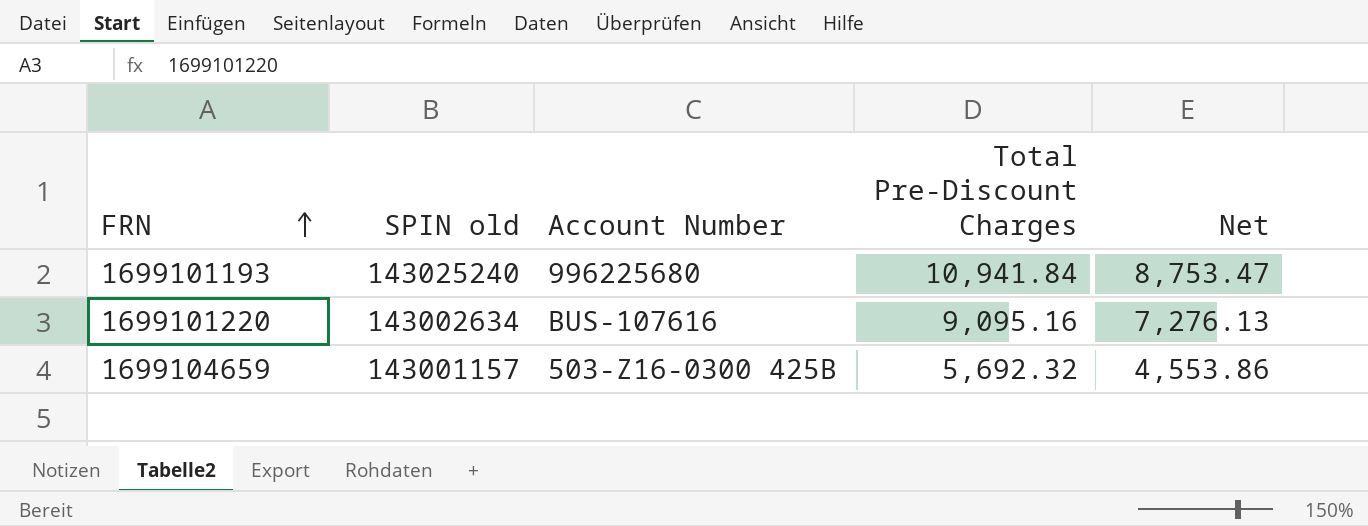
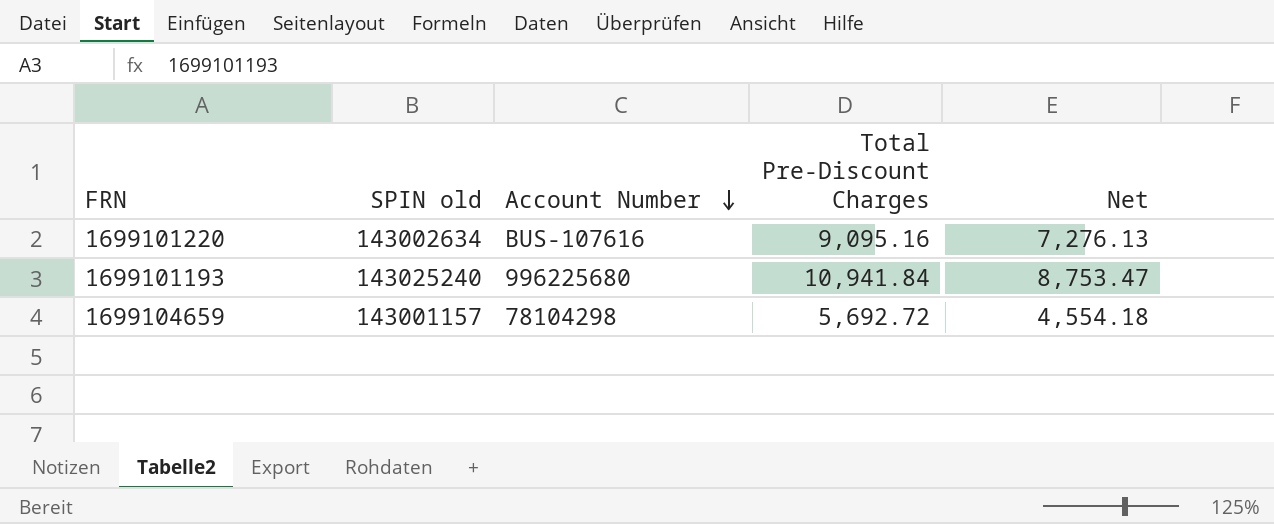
row order: FRN ascending -> Account Number descending
1699104659 | Account Number: 503-Z16-0300 425B -> 78104298
1699104659 | Total Pre-Discount Charges: 5,692.32 -> 5,692.72
1699104659 | Net: 4,553.86 -> 4,554.18

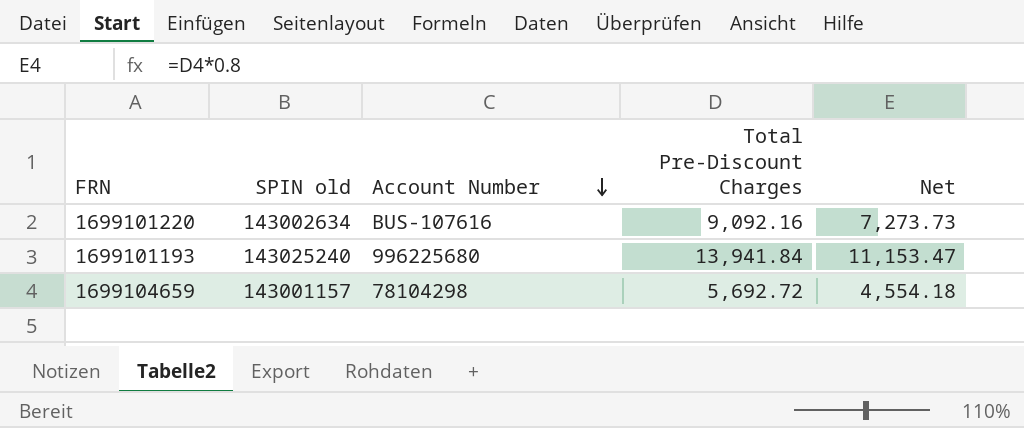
1699101220 | Total Pre-Discount Charges: 9,095.16 -> 9,092.16
1699101220 | Net: 7,276.13 -> 7,273.73
1699101193 | Total Pre-Discount Charges: 10,941.84 -> 13,941.84
1699101193 | Net: 8,753.47 -> 11,153.47

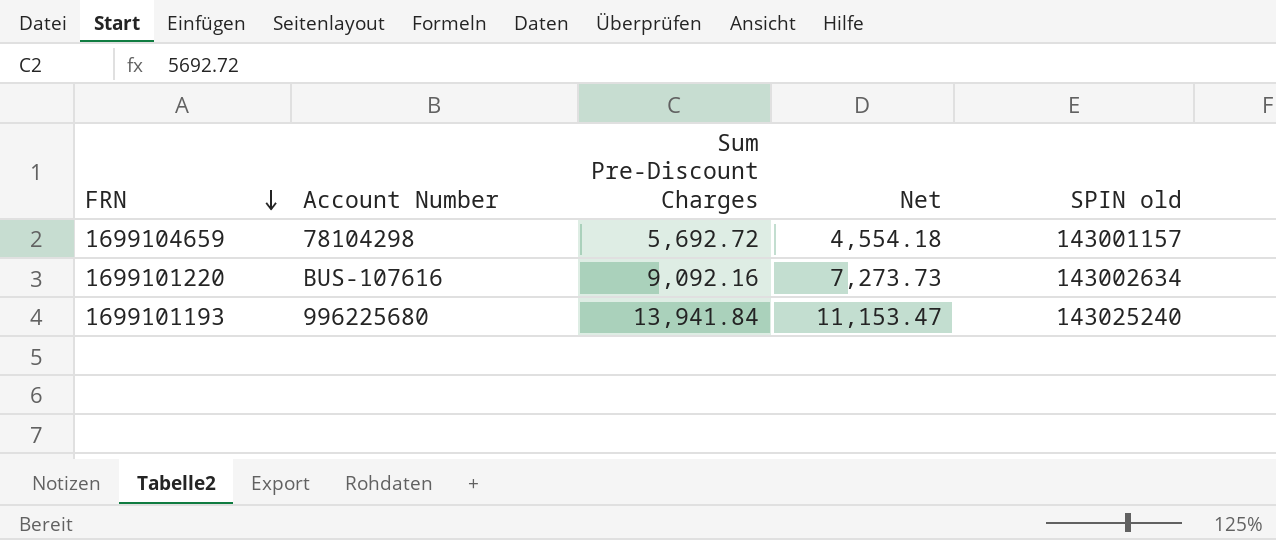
row order: Account Number descending -> FRN descending
column name: Total Pre-Discount Charges -> Sum Pre-Discount Charges
column SPIN old | position: 2 -> 5

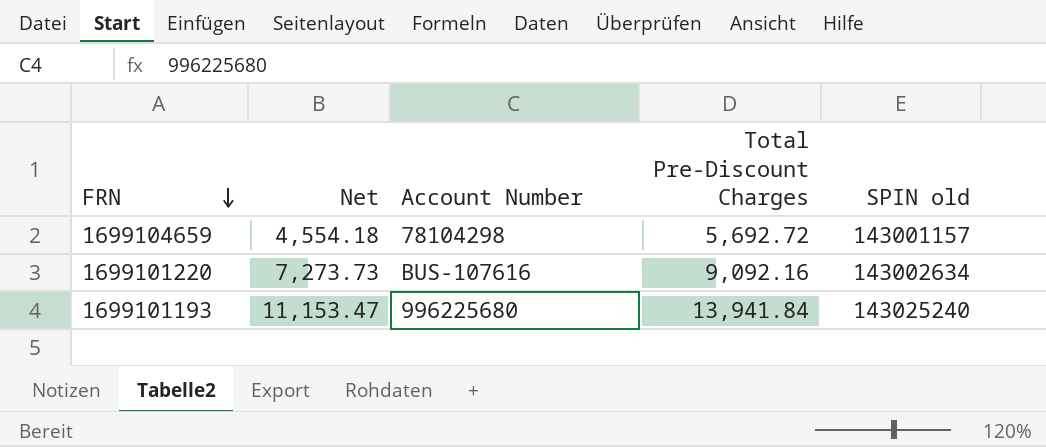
column Net | position: 4 -> 2
column name: Sum Pre-Discount Charges -> Total Pre-Discount Charges

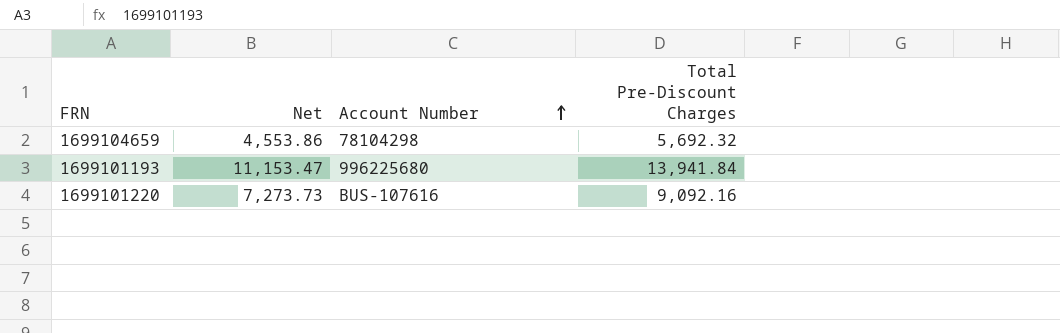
row order: FRN descending -> Account Number ascending
column SPIN old | position: 5 -> none
1699104659 | Net: 4,554.18 -> 4,553.86
1699104659 | Total Pre-Discount Charges: 5,692.72 -> 5,692.32

